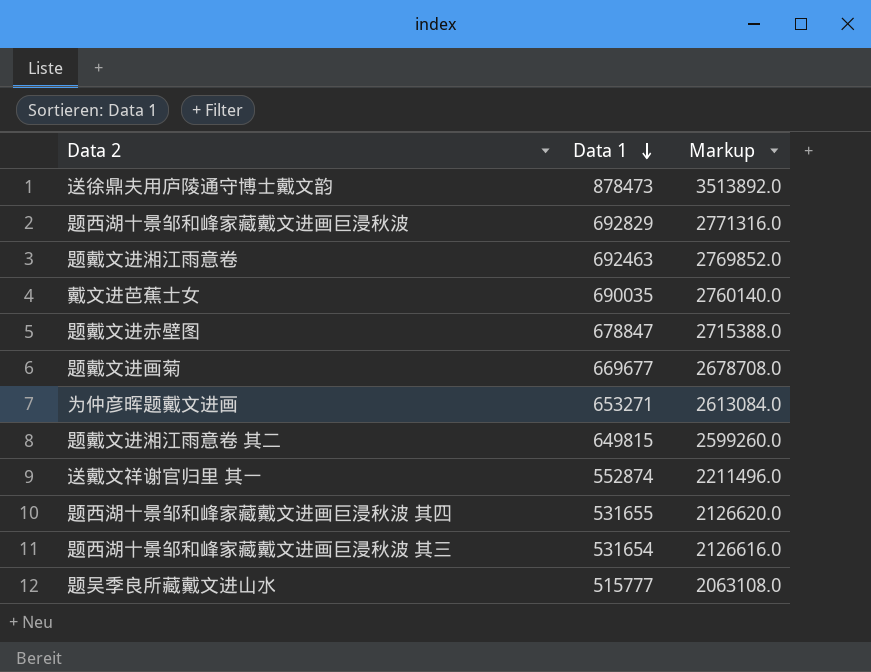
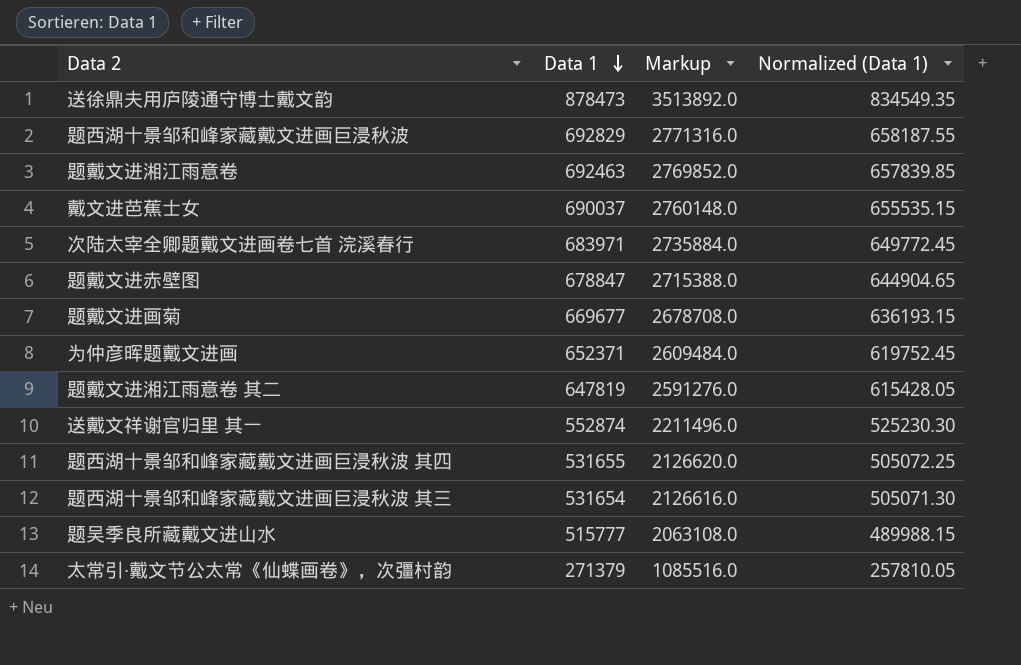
column Normalized (Data 1) | formula: none -> [Data 1] * 0.95
戴文进芭蕉士女 | Data 1: 690035 -> 690037
戴文进芭蕉士女 | Markup: 2760140.0 -> 2760148.0
row 次陆太宰全卿题戴文进画卷七首 浣溪春行: none -> 683971 | 2735884.0 | 649772.45
为仲彦晖题戴文进画 | Data 1: 653271 -> 652371
为仲彦晖题戴文进画 | Markup: 2613084.0 -> 2609484.0
题戴文进湘江雨意卷 其二 | Data 1: 649815 -> 647819
题戴文进湘江雨意卷 其二 | Markup: 2599260.0 -> 2591276.0
row 太常引·戴文节公太常《仙蝶画卷》，次彊村韵: none -> 271379 | 1085516.0 | 257810.05

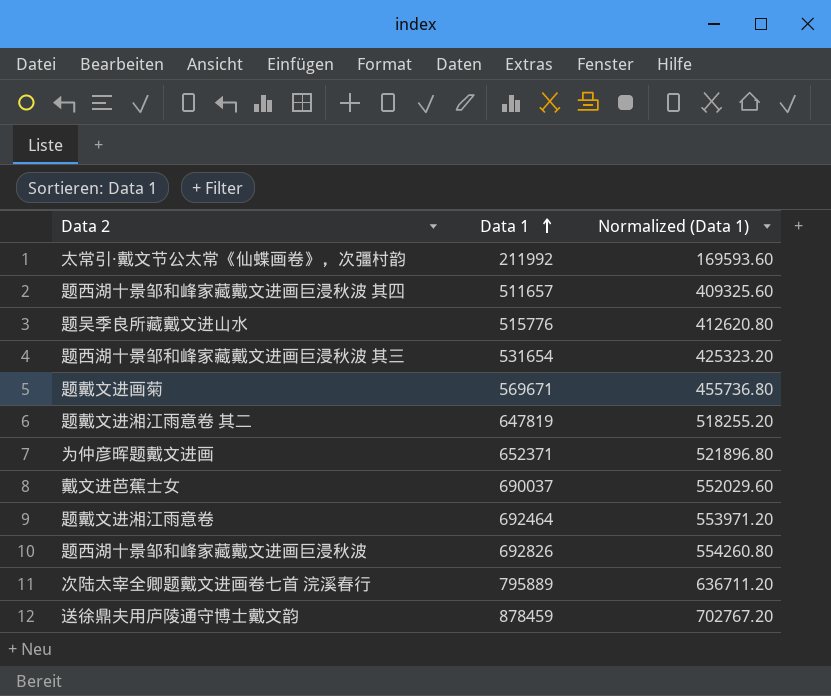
row order: Data 1 descending -> Data 1 ascending
column Markup | formula: [Data 1] * 4 -> none
column Normalized (Data 1) | formula: [Data 1] * 0.95 -> [Data 1] * 0.8
row 题戴文进赤壁图: 678847 | 2715388.0 | 644904.65 -> none
row 送戴文祥谢官归里 其一: 552874 | 2211496.0 | 525230.30 -> none
太常引·戴文节公太常《仙蝶画卷》，次彊村韵 | Data 1: 271379 -> 211992
题西湖十景邹和峰家藏戴文进画巨浸秋波 其四 | Data 1: 531655 -> 511657
题吴季良所藏戴文进山水 | Data 1: 515777 -> 515776
题戴文进画菊 | Data 1: 669677 -> 569671
题戴文进湘江雨意卷 | Data 1: 692463 -> 692464
题西湖十景邹和峰家藏戴文进画巨浸秋波 | Data 1: 692829 -> 692826
次陆太宰全卿题戴文进画卷七首 浣溪春行 | Data 1: 683971 -> 795889
送徐鼎夫用庐陵通守博士戴文韵 | Data 1: 878473 -> 878459

